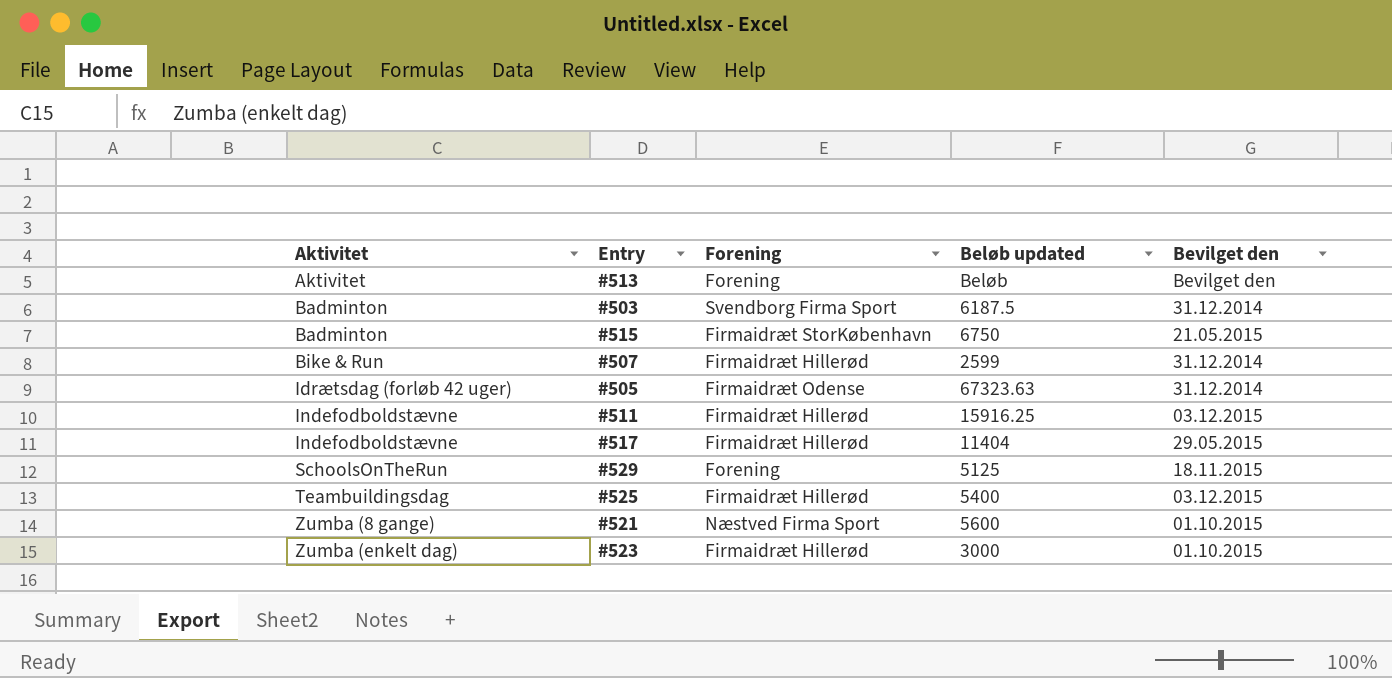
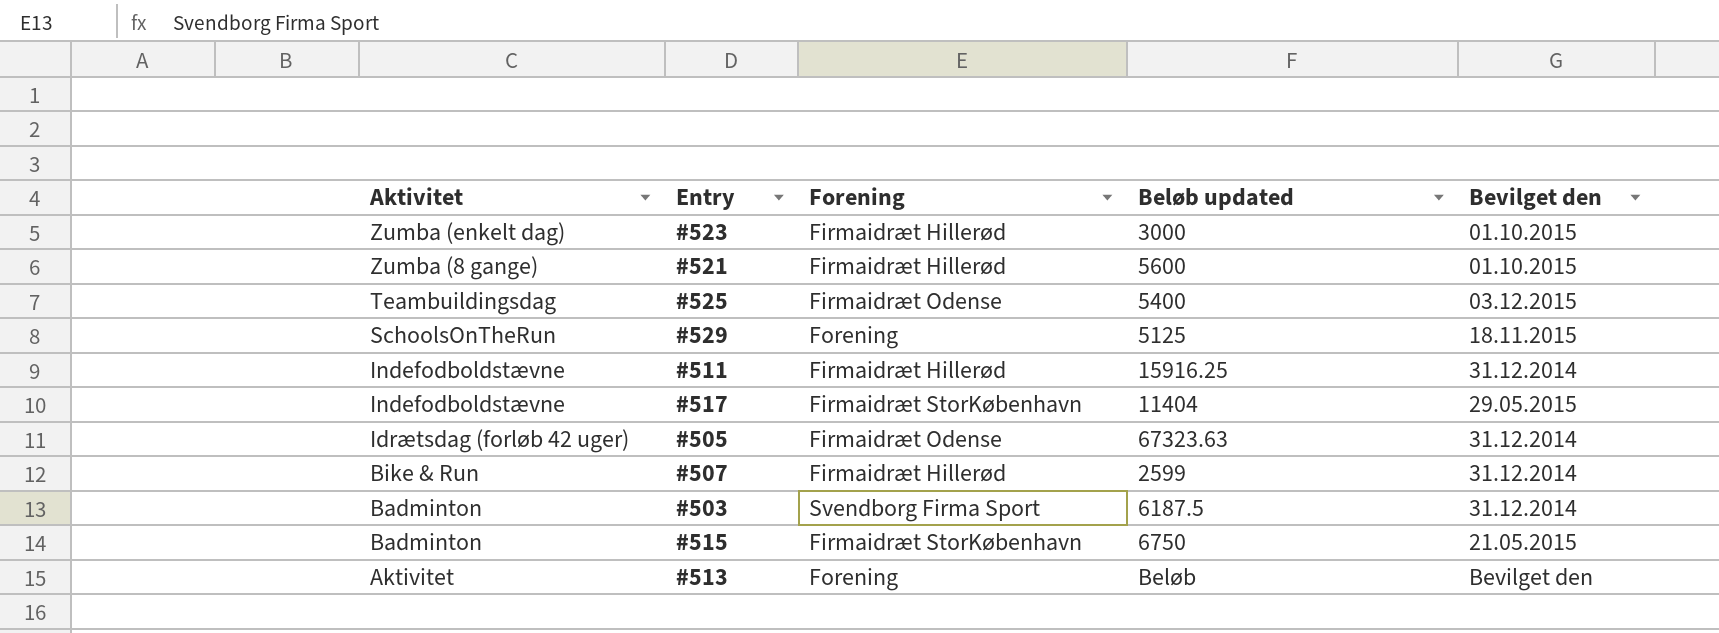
row order: Aktivitet ascending -> Aktivitet descending
#521 | Forening: Næstved Firma Sport -> Firmaidræt Hillerød
#525 | Forening: Firmaidræt Hillerød -> Firmaidræt Odense
#511 | Bevilget den: 03.12.2015 -> 31.12.2014
#517 | Forening: Firmaidræt Hillerød -> Firmaidræt StorKøbenhavn

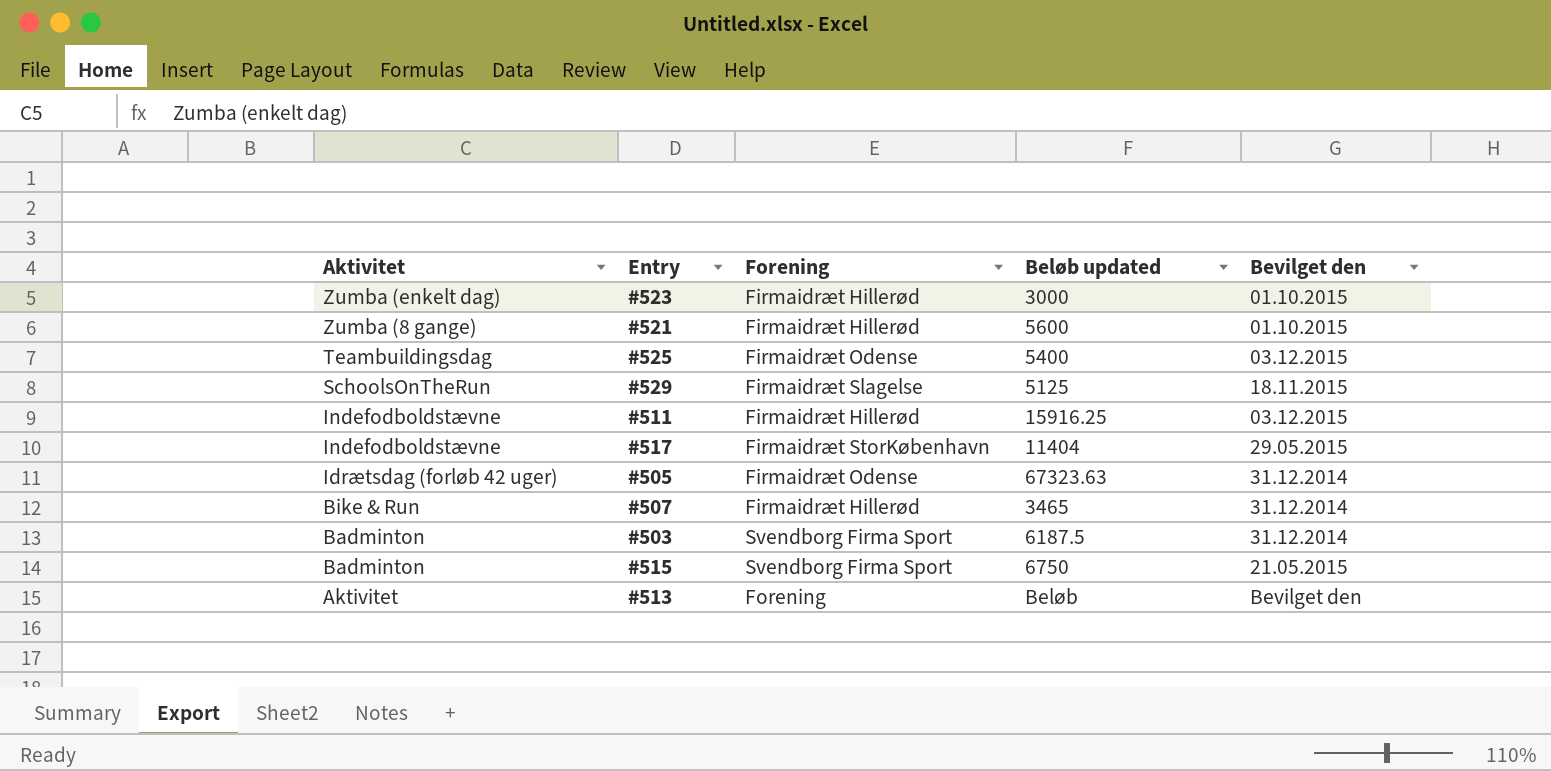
#529 | Forening: Forening -> Firmaidræt Slagelse
#511 | Bevilget den: 31.12.2014 -> 03.12.2015
#507 | Beløb updated: 2599 -> 3465
#515 | Forening: Firmaidræt StorKøbenhavn -> Svendborg Firma Sport

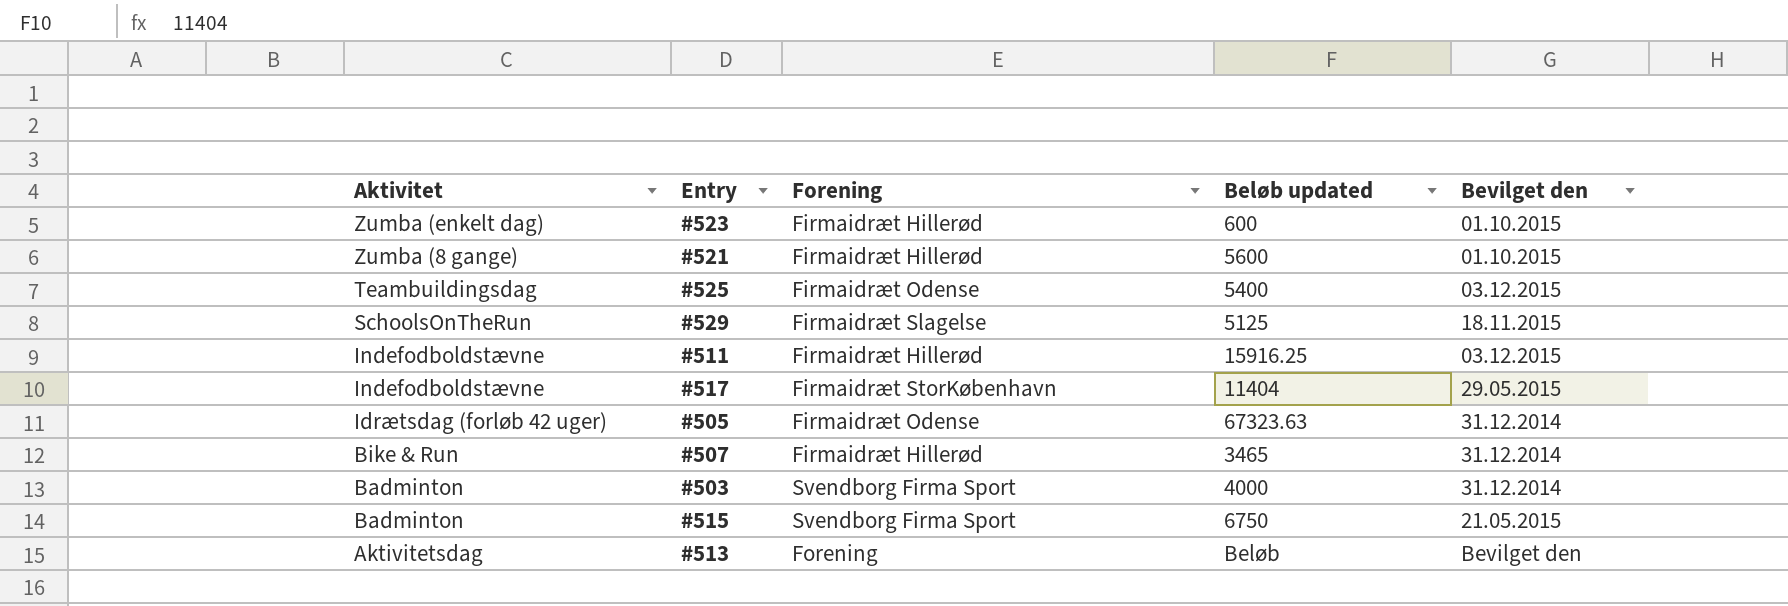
#523 | Beløb updated: 3000 -> 600
#503 | Beløb updated: 6187.5 -> 4000
#513 | Aktivitet: Aktivitet -> Aktivitetsdag

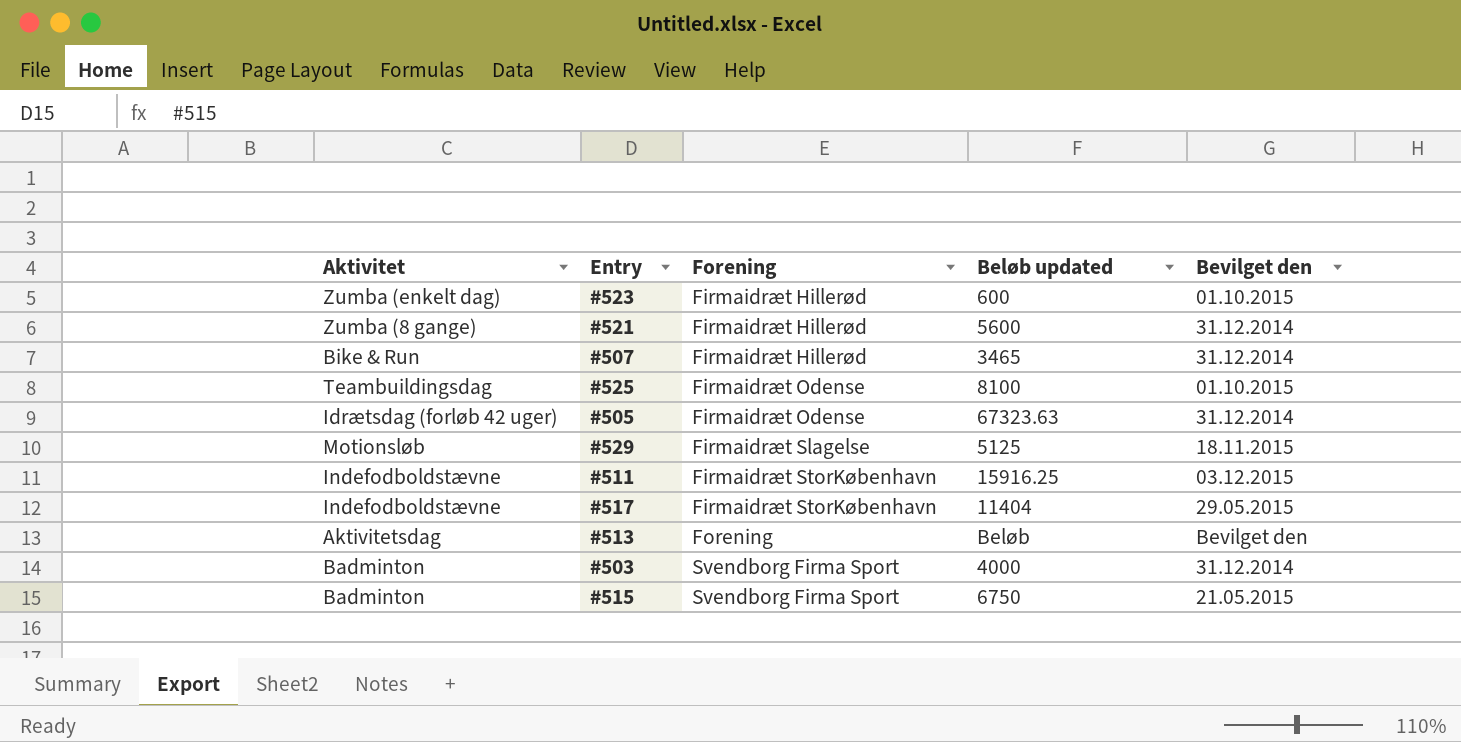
row order: Aktivitet descending -> Forening ascending
#521 | Bevilget den: 01.10.2015 -> 31.12.2014
#525 | Beløb updated: 5400 -> 8100
#525 | Bevilget den: 03.12.2015 -> 01.10.2015
#529 | Aktivitet: SchoolsOnTheRun -> Motionsløb
#511 | Forening: Firmaidræt Hillerød -> Firmaidræt StorKøbenhavn

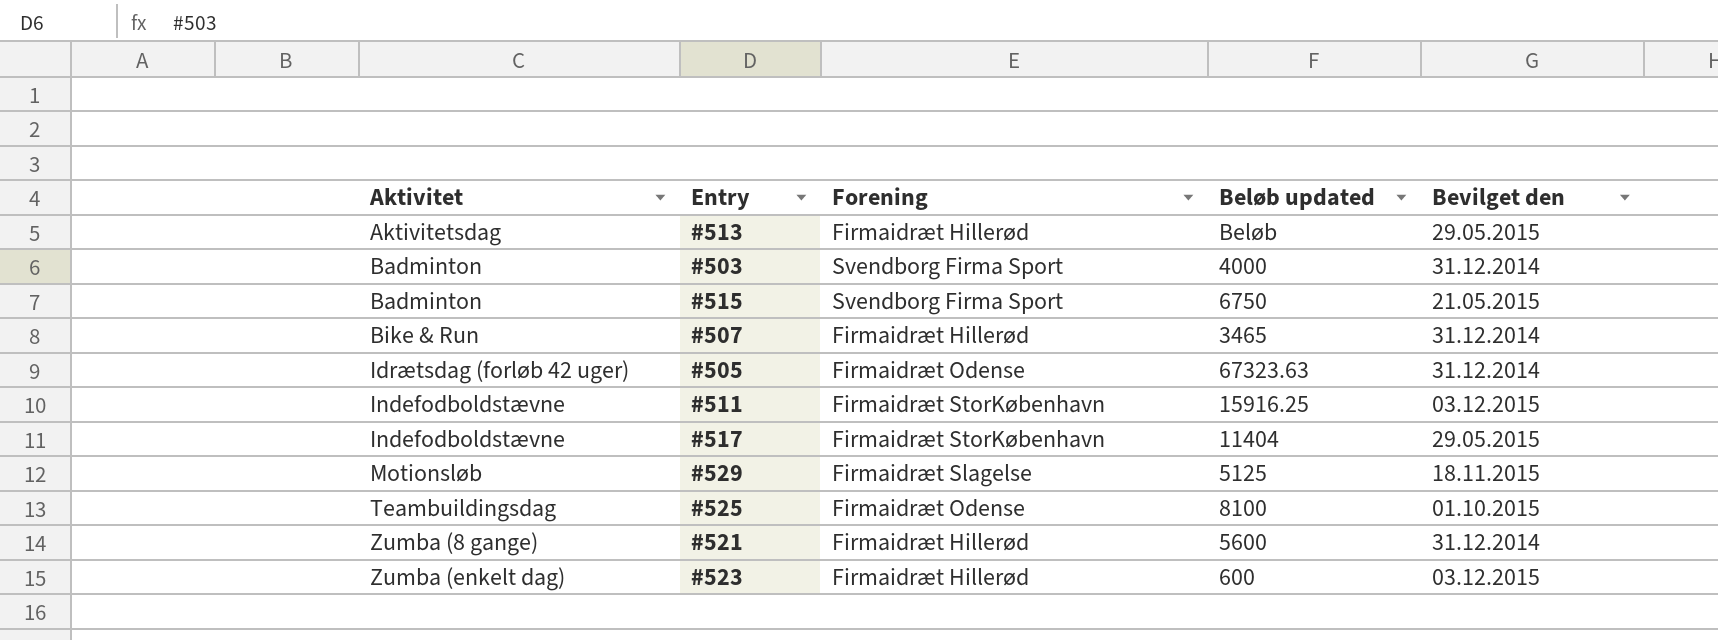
row order: Forening ascending -> Aktivitet ascending
#513 | Forening: Forening -> Firmaidræt Hillerød
#513 | Bevilget den: Bevilget den -> 29.05.2015
#523 | Bevilget den: 01.10.2015 -> 03.12.2015

